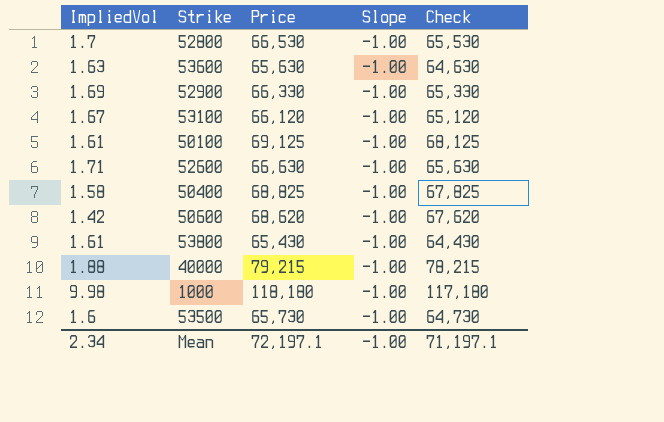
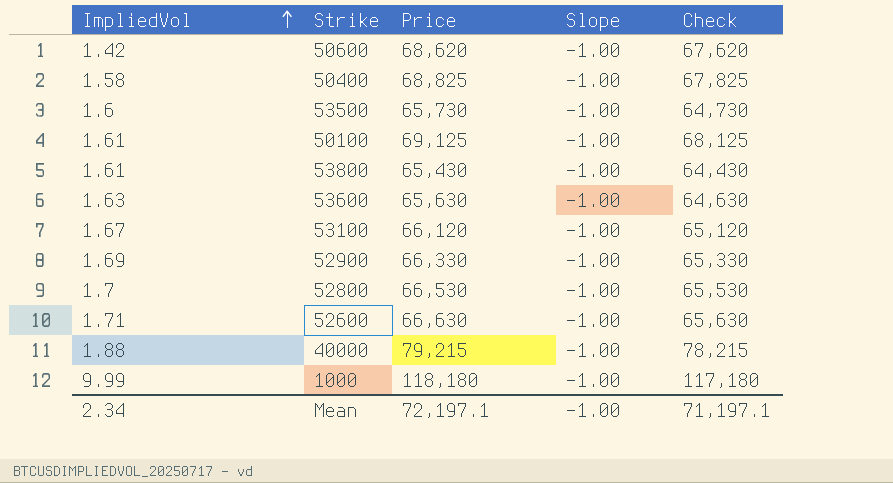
row order: none -> ImpliedVol ascending
1000 | ImpliedVol: 9.98 -> 9.99

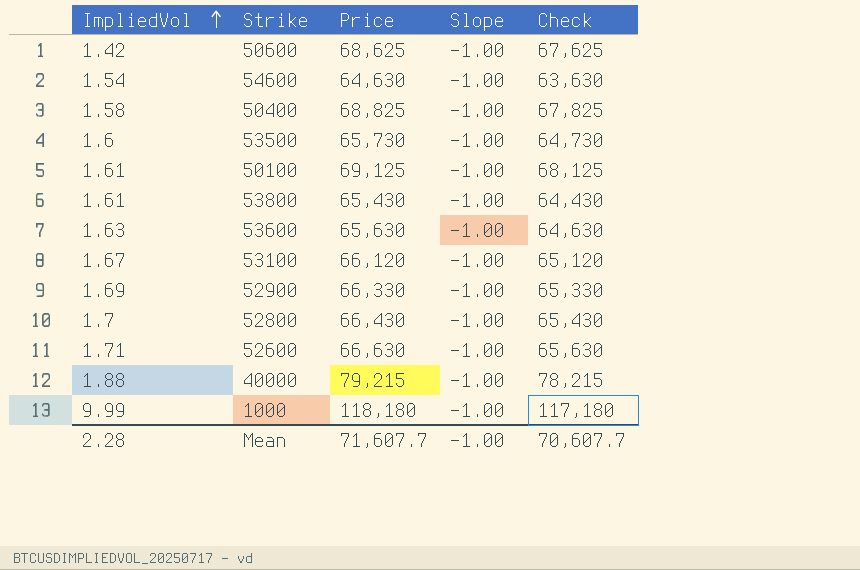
50600 | Price: 68,620 -> 68,625
50600 | Check: 67,620 -> 67,625
row 54600: none -> 1.54 | 64,630 | -1.00 | 63,630
52800 | Price: 66,530 -> 66,430
52800 | Check: 65,530 -> 65,430
Mean | ImpliedVol: 2.34 -> 2.28
Mean | Price: 72,197.1 -> 71,607.7
Mean | Check: 71,197.1 -> 70,607.7

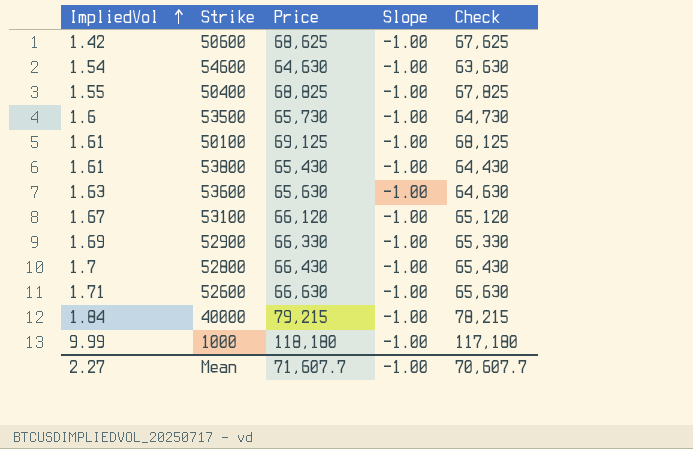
50400 | ImpliedVol: 1.58 -> 1.55
40000 | ImpliedVol: 1.88 -> 1.84
Mean | ImpliedVol: 2.28 -> 2.27

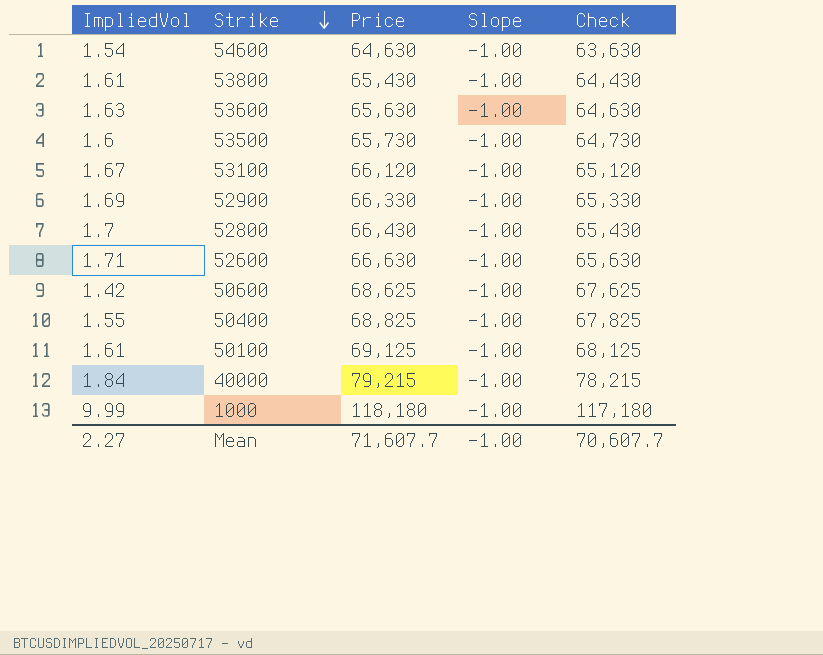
row order: ImpliedVol ascending -> Strike descending

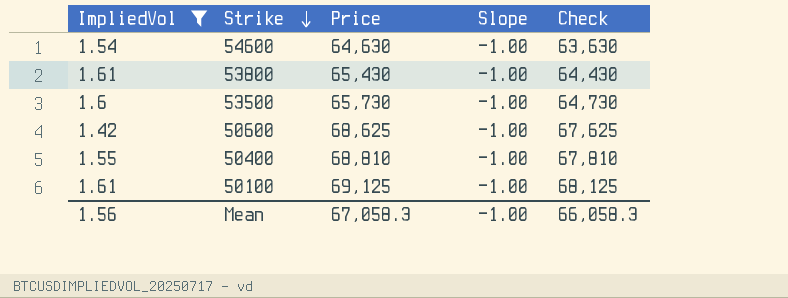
filter: none -> ImpliedVol <= 1.61
50400 | Price: 68,825 -> 68,810
50400 | Check: 67,825 -> 67,810
Mean | ImpliedVol: 2.27 -> 1.56
Mean | Price: 71,607.7 -> 67,058.3
Mean | Check: 70,607.7 -> 66,058.3

